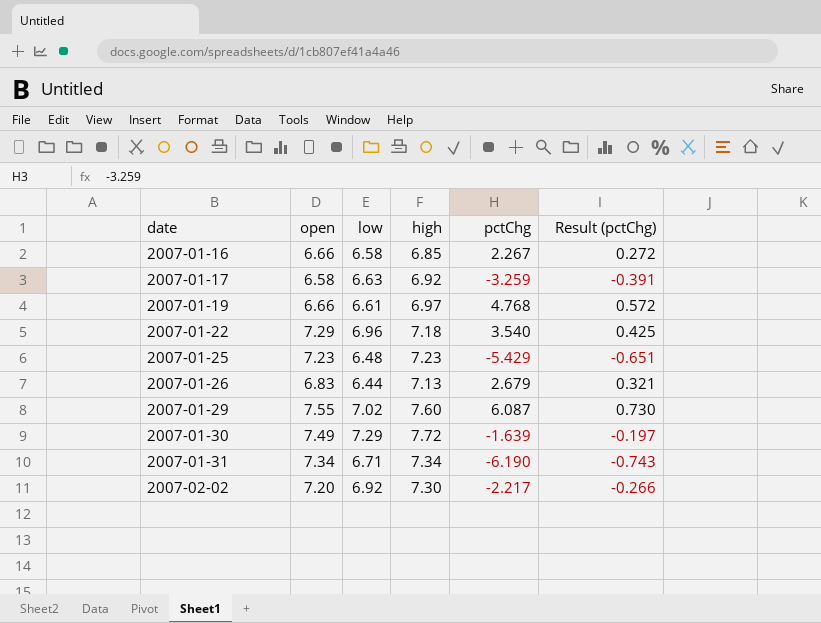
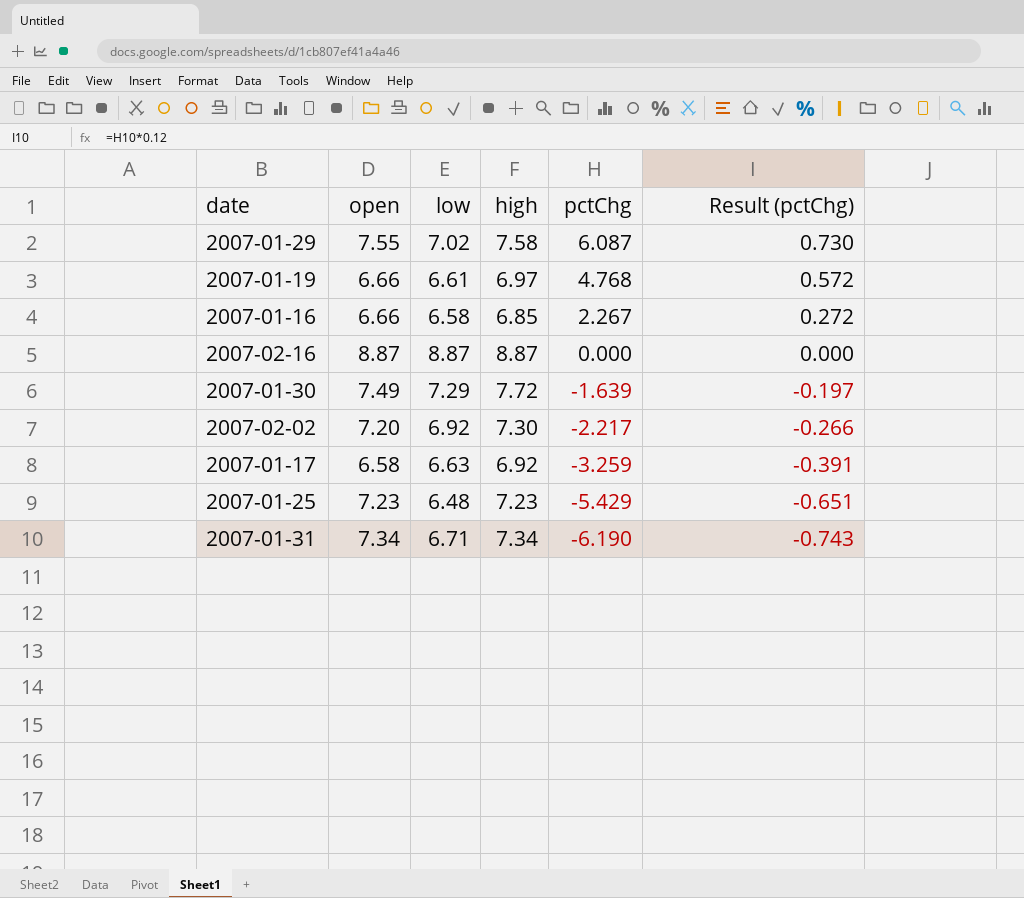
row order: date ascending -> pctChg descending
row 2007-01-22: 7.29 | 6.96 | 7.18 | 3.540 | 0.425 -> none
row 2007-01-26: 6.83 | 6.44 | 7.13 | 2.679 | 0.321 -> none
2007-01-29 | high: 7.60 -> 7.58
row 2007-02-16: none -> 8.87 | 8.87 | 8.87 | 0.000 | 0.000

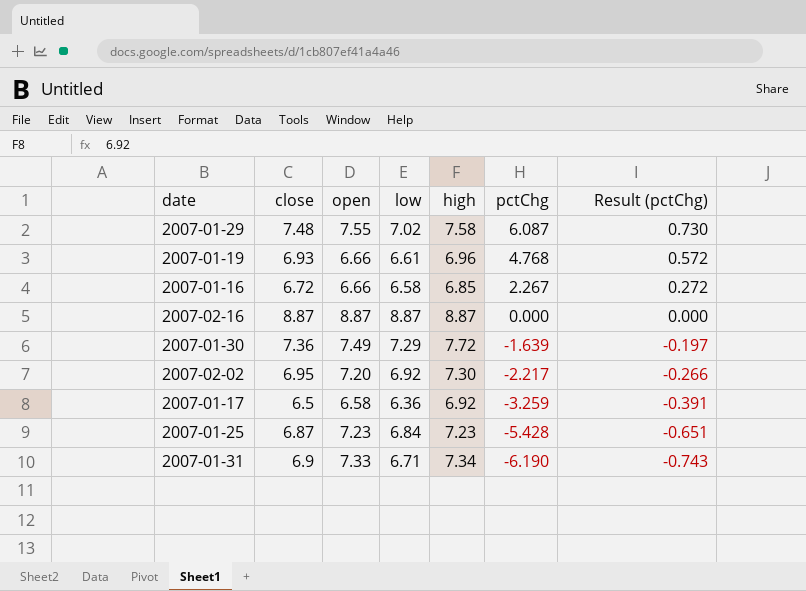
column close | position: none -> 2
2007-01-19 | high: 6.97 -> 6.96
2007-01-17 | low: 6.63 -> 6.36
2007-01-25 | low: 6.48 -> 6.84
2007-01-25 | pctChg: -5.429 -> -5.428
2007-01-31 | open: 7.34 -> 7.33

